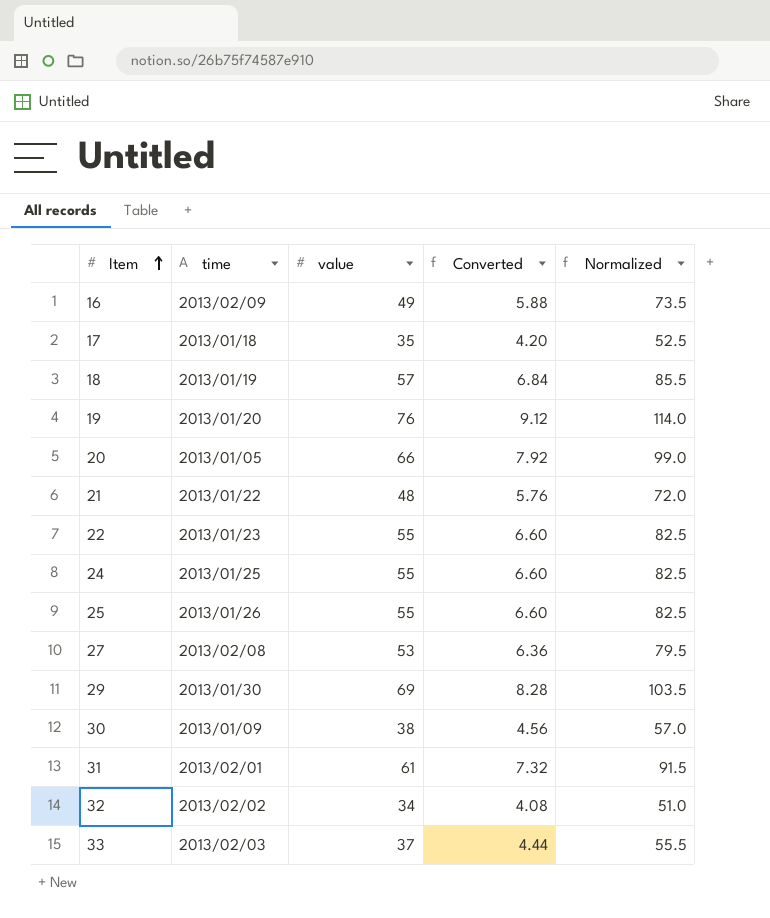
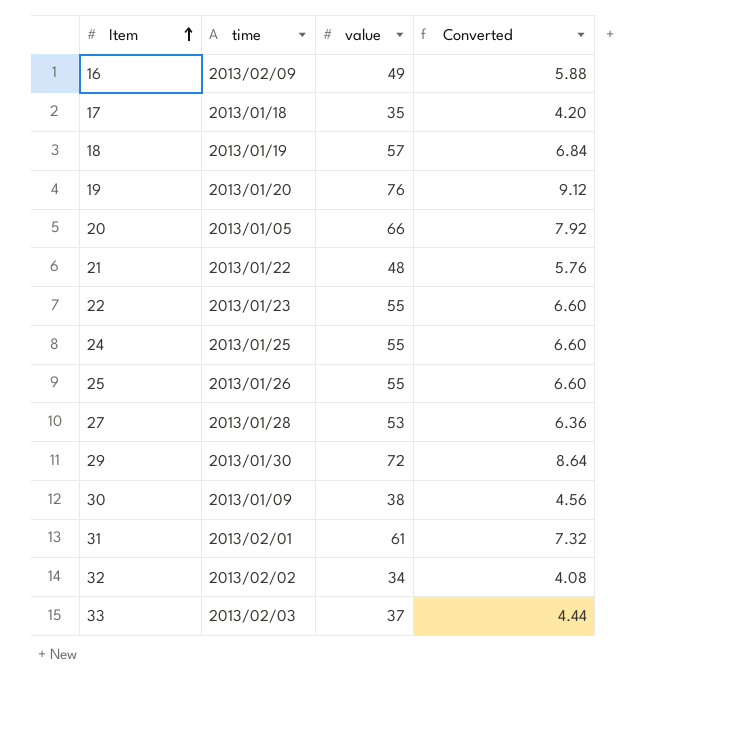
column Normalized | formula: [value] * 1.5 -> none
27 | time: 2013/02/08 -> 2013/01/28
29 | value: 69 -> 72
29 | Converted: 8.28 -> 8.64

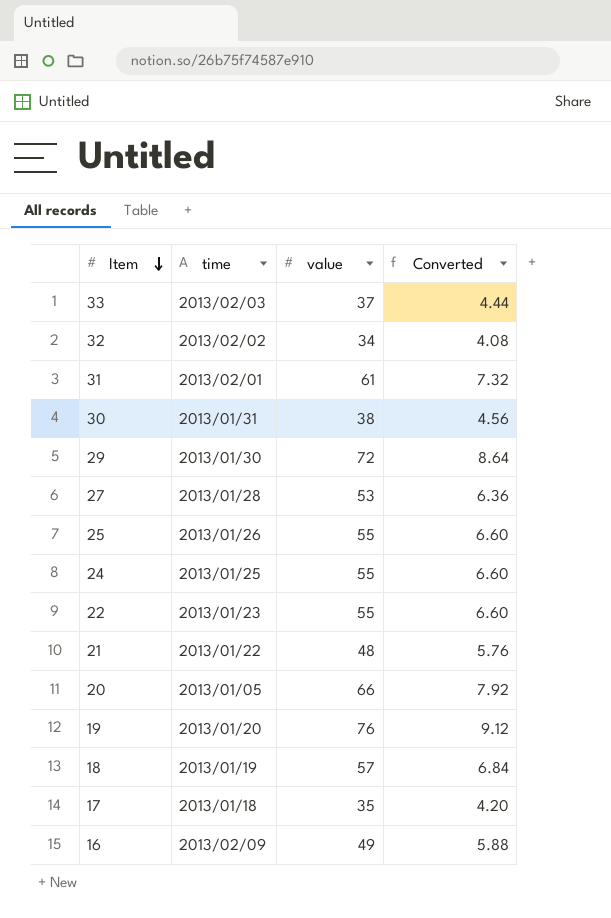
row order: Item ascending -> Item descending
30 | time: 2013/01/09 -> 2013/01/31

